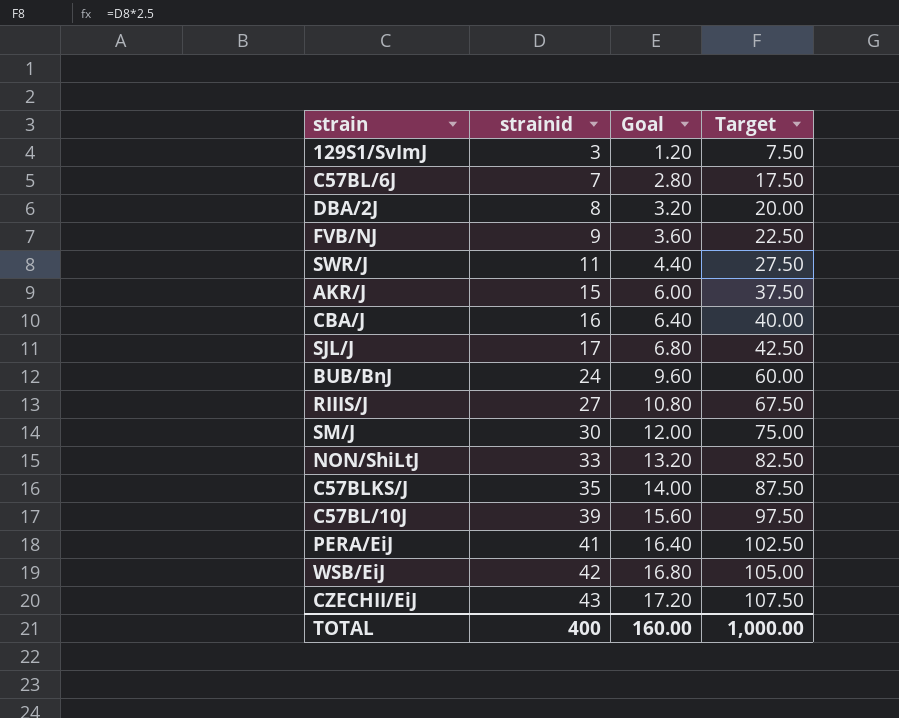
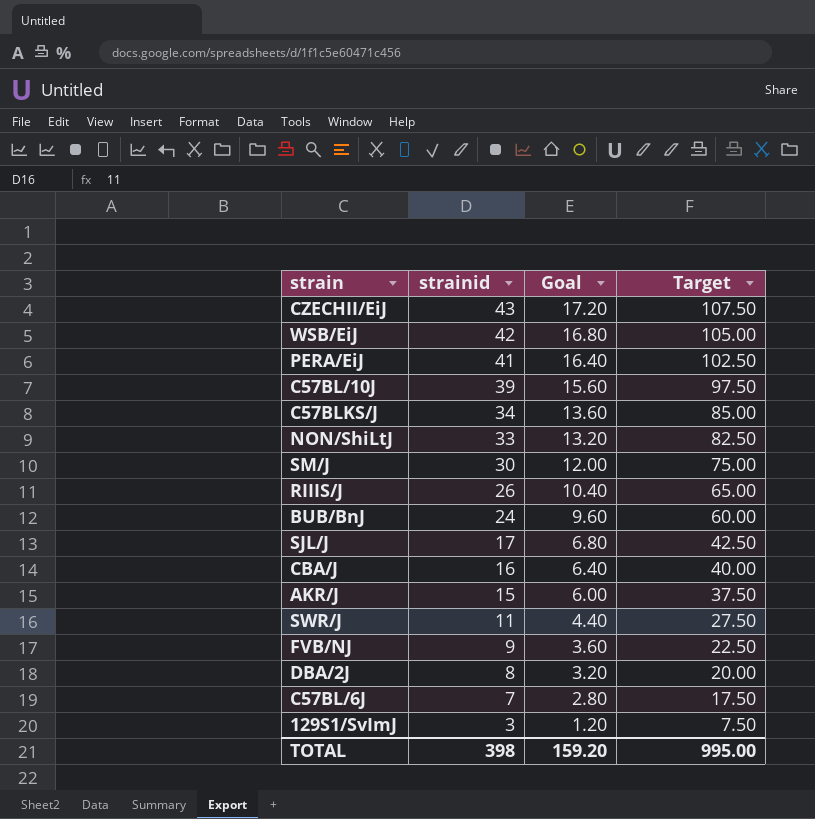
row order: strainid ascending -> strainid descending
C57BLKS/J | strainid: 35 -> 34
C57BLKS/J | Goal: 14.00 -> 13.60
C57BLKS/J | Target: 87.50 -> 85.00
RIIIS/J | strainid: 27 -> 26
RIIIS/J | Goal: 10.80 -> 10.40
RIIIS/J | Target: 67.50 -> 65.00
TOTAL | strainid: 400 -> 398
TOTAL | Goal: 160.00 -> 159.20
TOTAL | Target: 1,000.00 -> 995.00

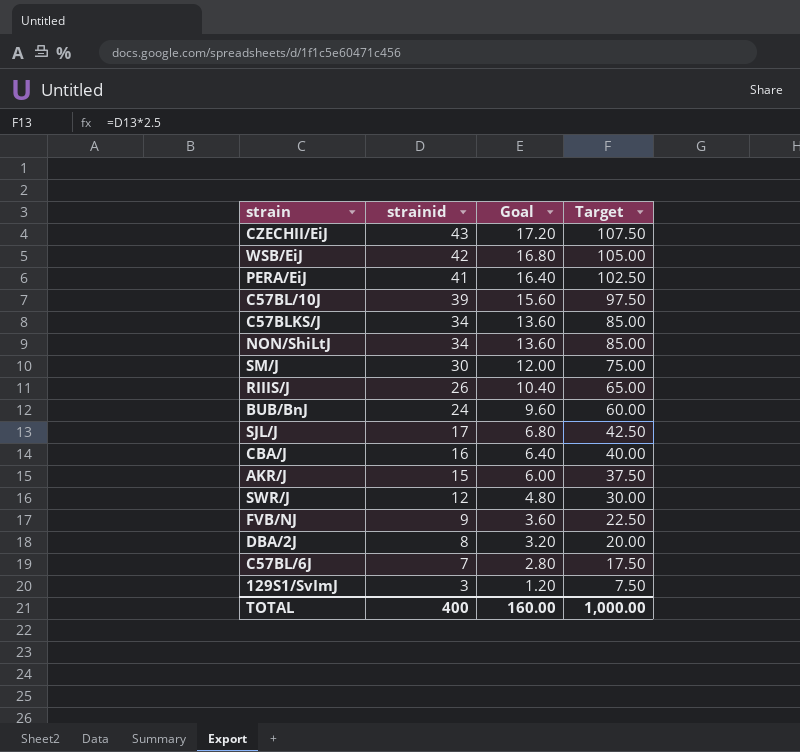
NON/ShiLtJ | strainid: 33 -> 34
NON/ShiLtJ | Goal: 13.20 -> 13.60
NON/ShiLtJ | Target: 82.50 -> 85.00
SWR/J | strainid: 11 -> 12
SWR/J | Goal: 4.40 -> 4.80
SWR/J | Target: 27.50 -> 30.00
TOTAL | strainid: 398 -> 400
TOTAL | Goal: 159.20 -> 160.00
TOTAL | Target: 995.00 -> 1,000.00

